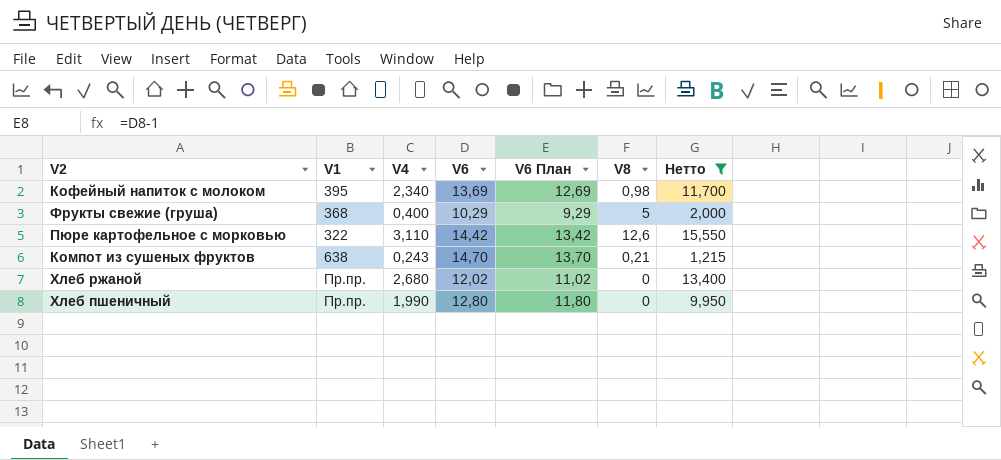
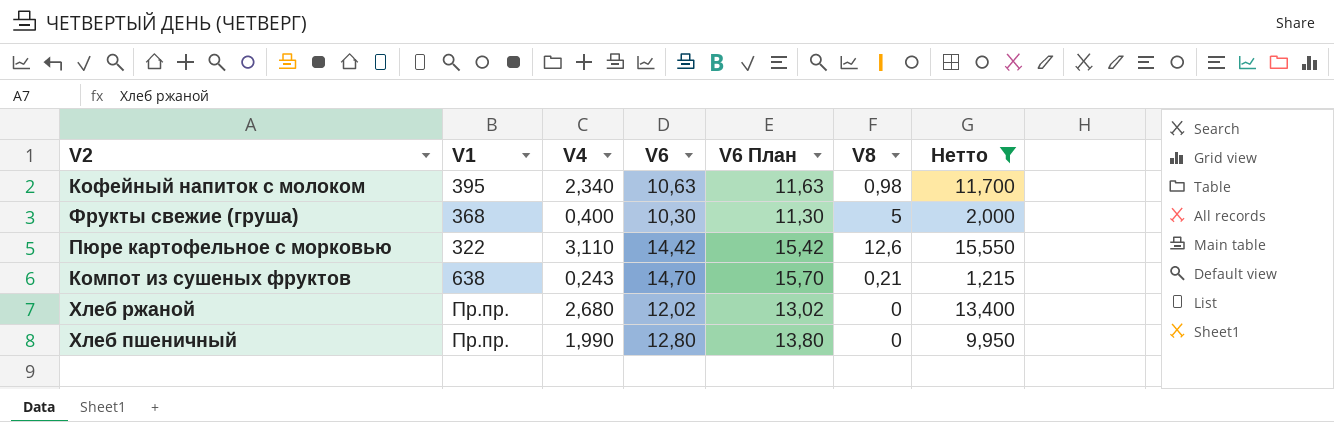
column V6 План | formula: [V6] - 1 -> [V6] + 1
Кофейный напиток с молоком | V6: 13,69 -> 10,63
Фрукты свежие (груша) | V6: 10,29 -> 10,30

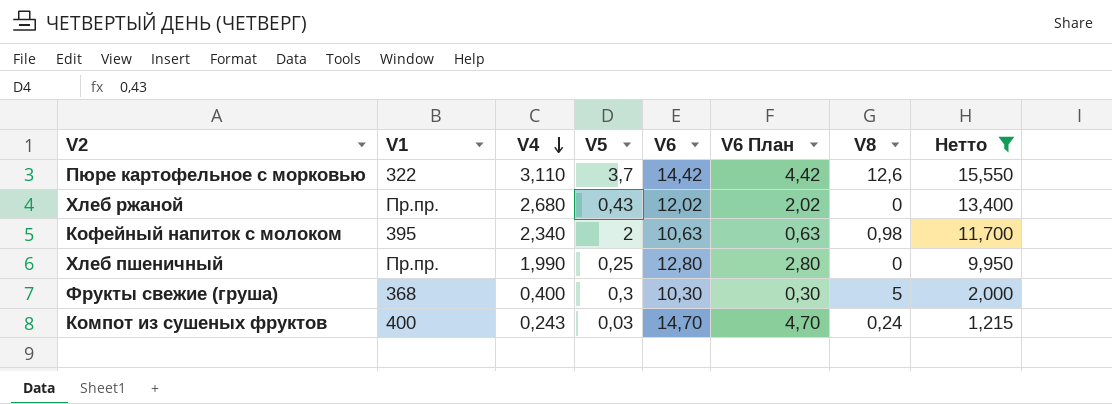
row order: none -> V4 descending
column V5 | position: none -> 4
column V6 План | formula: [V6] + 1 -> [V6] - 10
Компот из сушеных фруктов | V1: 638 -> 400
Компот из сушеных фруктов | V8: 0,21 -> 0,24

